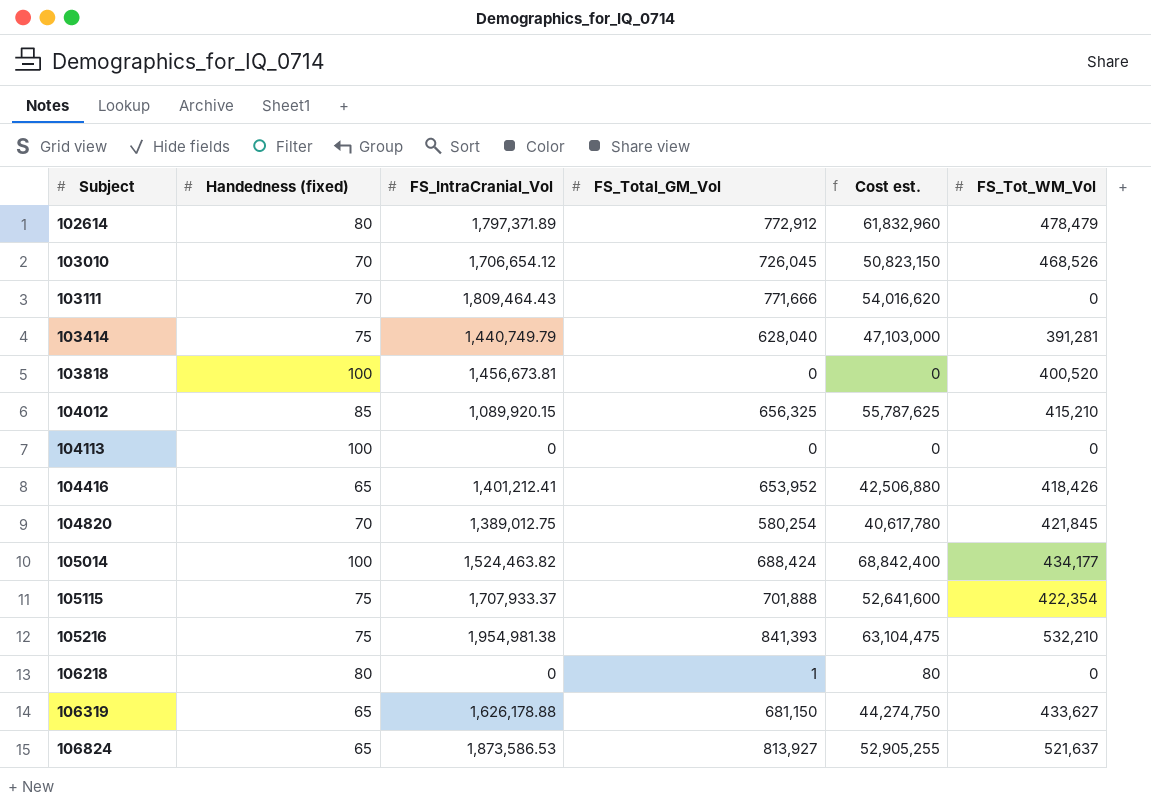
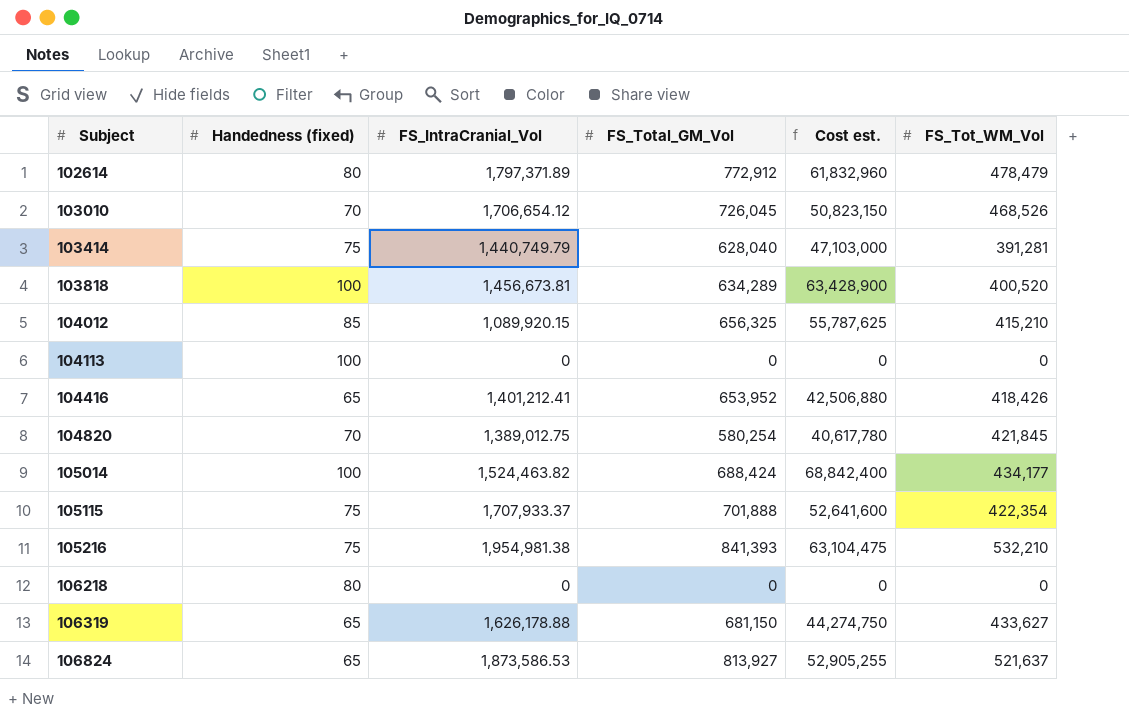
row 103111: 70 | 1,809,464.43 | 771,666 | 54,016,620 | 0 -> none
103818 | FS_Total_GM_Vol: 0 -> 634,289
103818 | Cost est.: 0 -> 63,428,900
106218 | FS_Total_GM_Vol: 1 -> 0
106218 | Cost est.: 80 -> 0

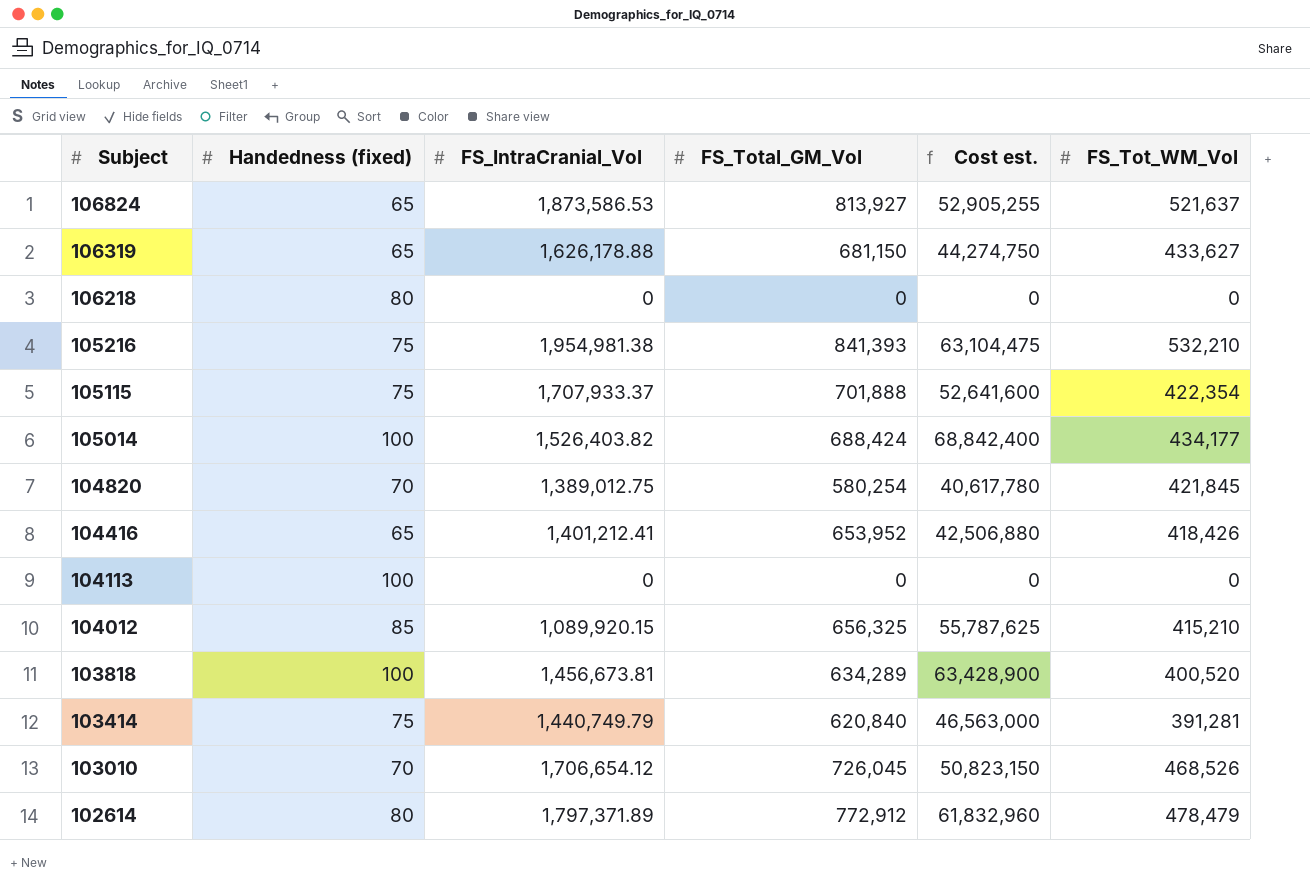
row order: Subject ascending -> Subject descending
105014 | FS_IntraCranial_Vol: 1,524,463.82 -> 1,526,403.82
103414 | FS_Total_GM_Vol: 628,040 -> 620,840
103414 | Cost est.: 47,103,000 -> 46,563,000

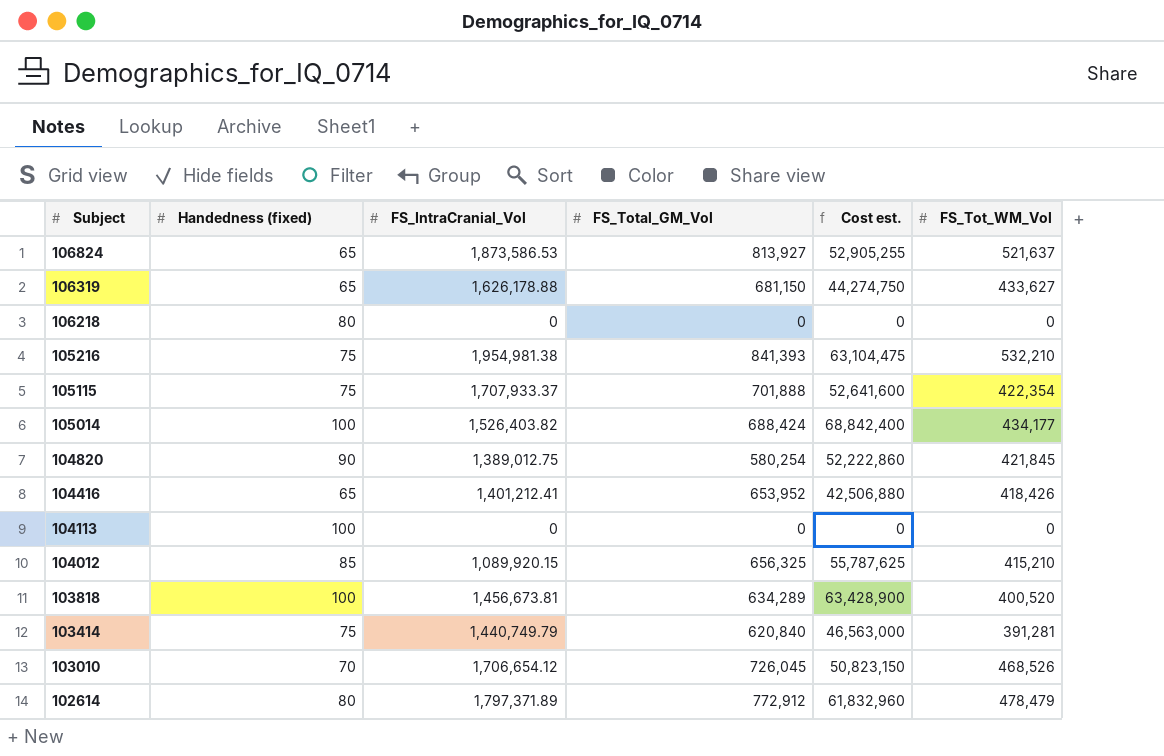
104820 | Handedness (fixed): 70 -> 90
104820 | Cost est.: 40,617,780 -> 52,222,860

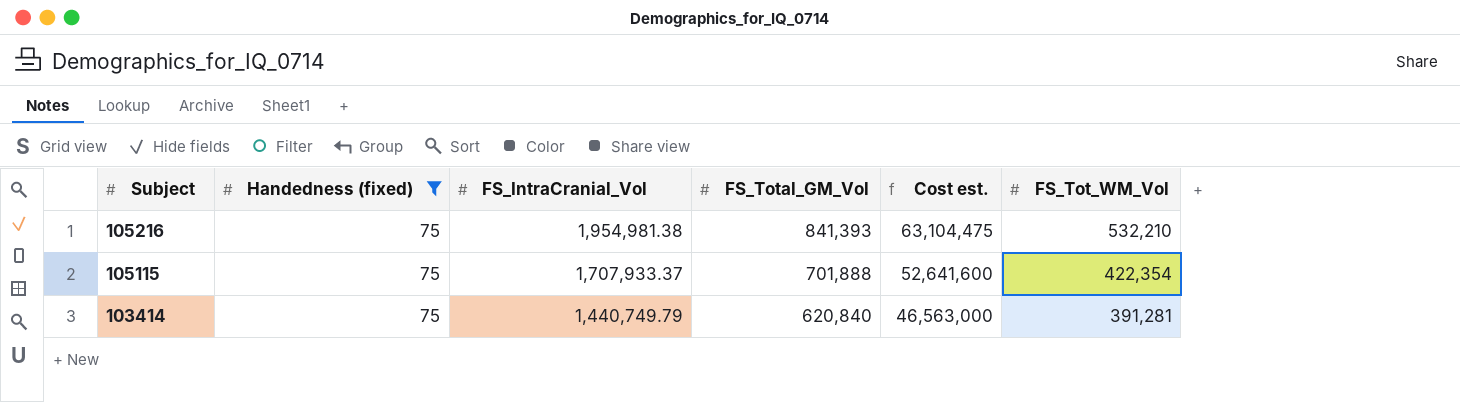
filter: none -> Handedness (fixed) = 75

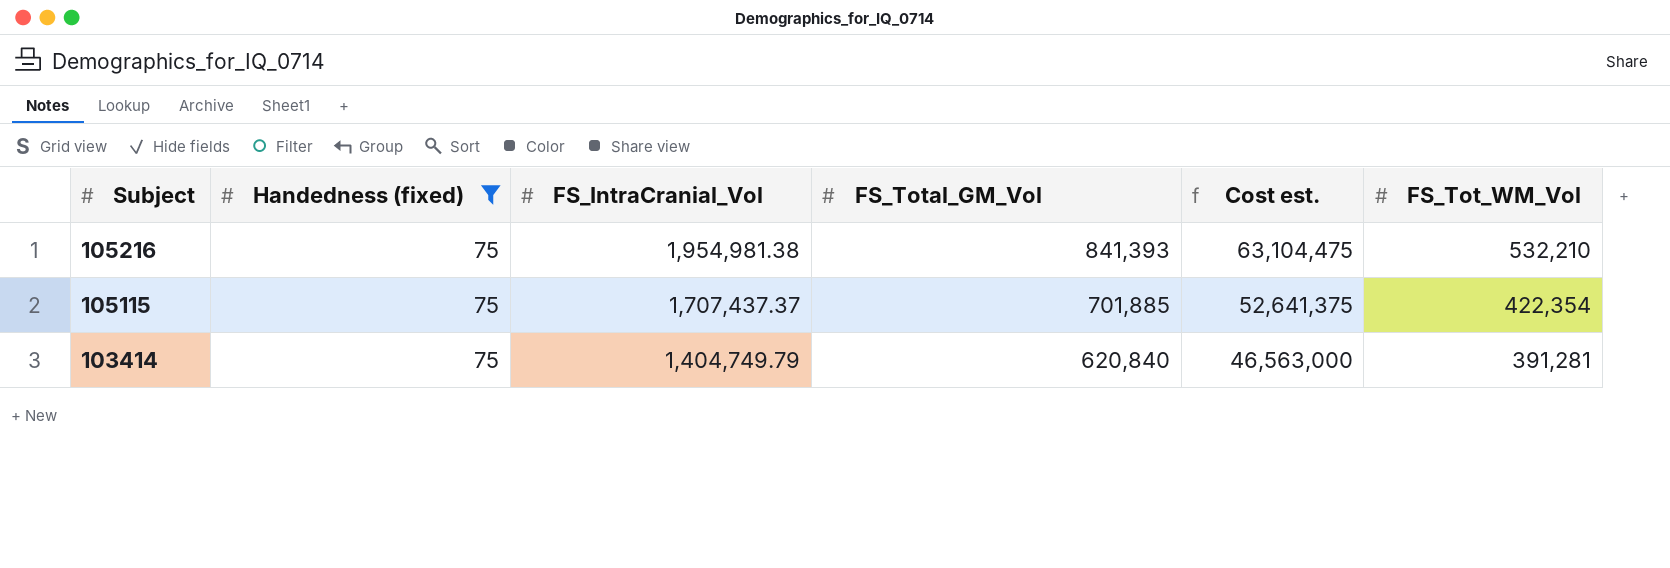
105115 | FS_IntraCranial_Vol: 1,707,933.37 -> 1,707,437.37
105115 | FS_Total_GM_Vol: 701,888 -> 701,885
105115 | Cost est.: 52,641,600 -> 52,641,375
103414 | FS_IntraCranial_Vol: 1,440,749.79 -> 1,404,749.79

